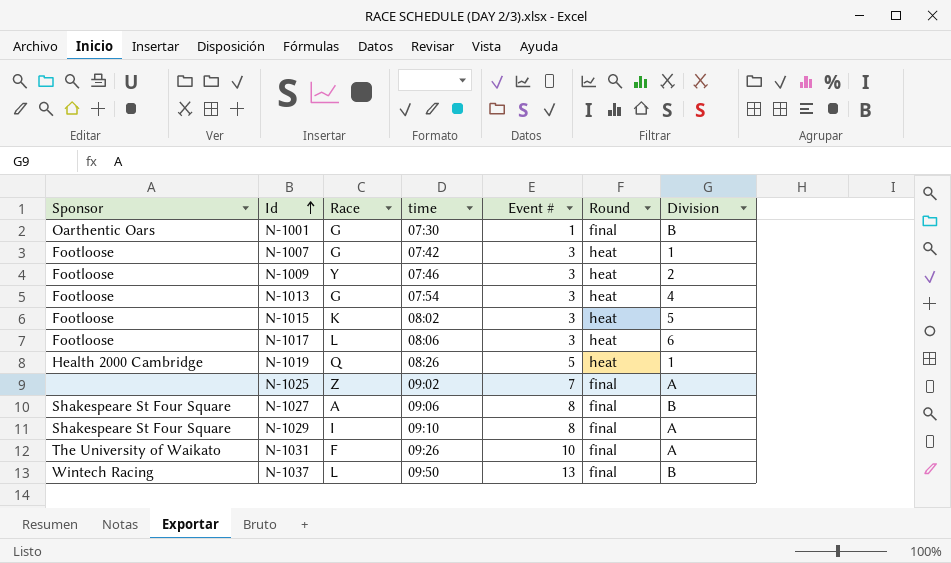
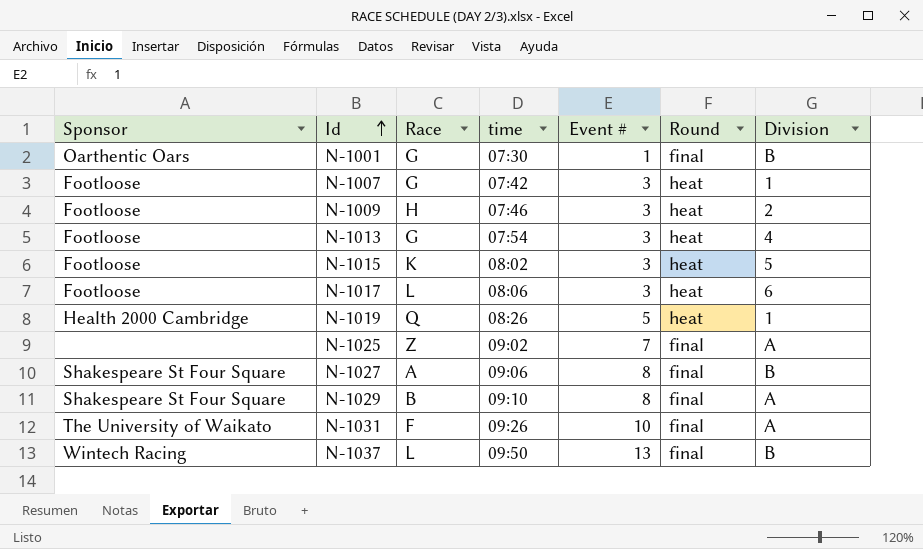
N-1009 | Race: Y -> H
N-1029 | Race: I -> B

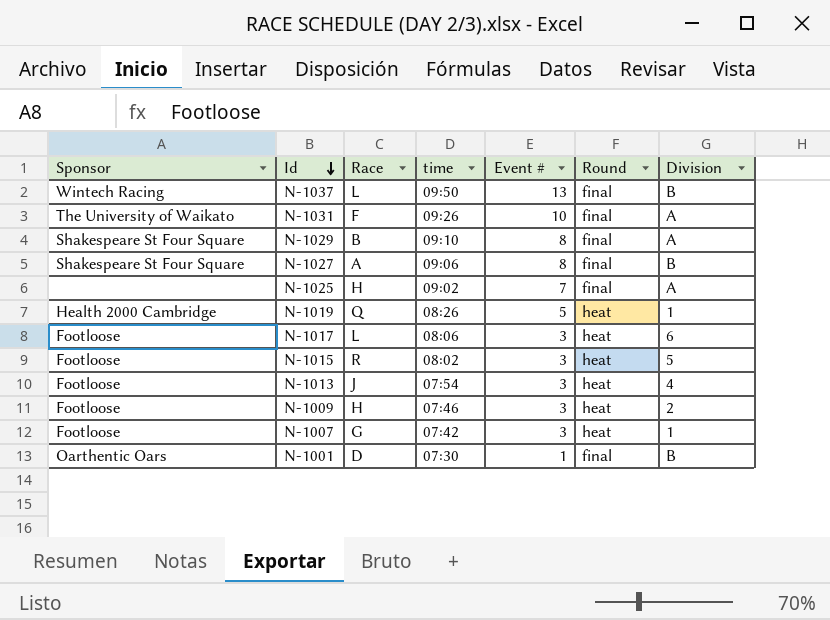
row order: Id ascending -> Id descending
N-1025 | Race: Z -> H
N-1015 | Race: K -> R
N-1013 | Race: G -> J
N-1001 | Race: G -> D

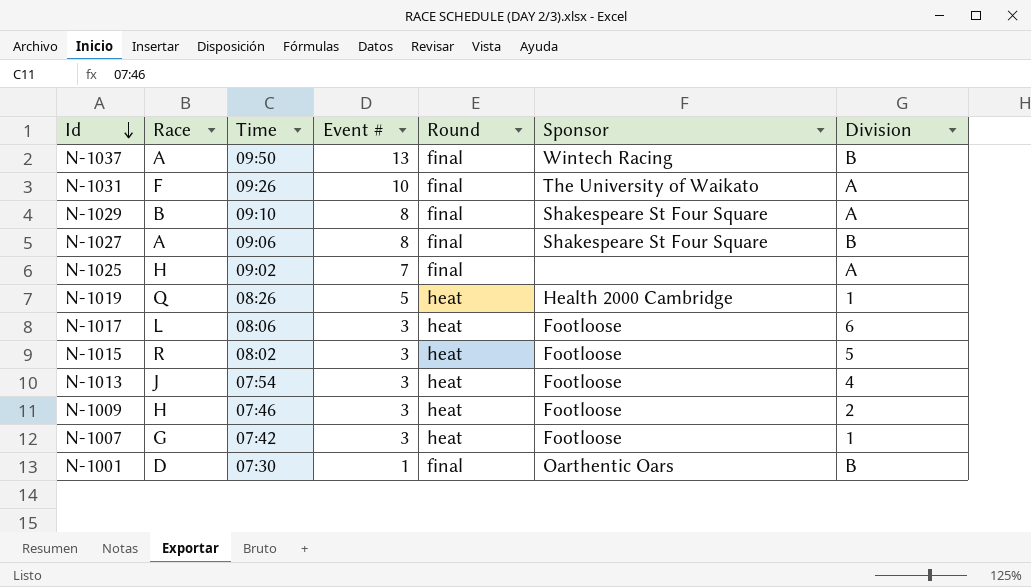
column name: time -> Time
column Sponsor | position: 1 -> 6
N-1037 | Race: L -> A

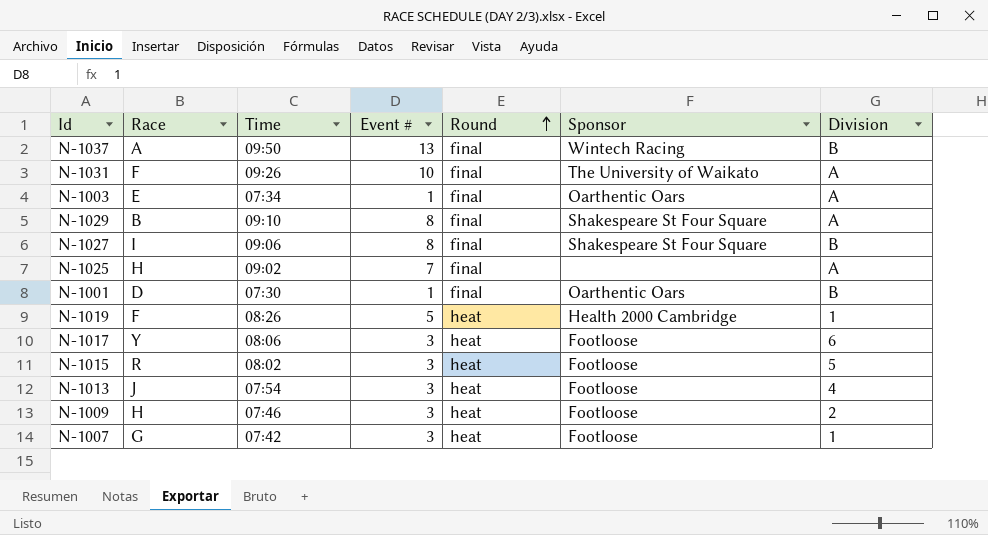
row order: Id descending -> Round ascending
row N-1003: none -> E | 07:34 | 1 | final | Oarthentic Oars | A
N-1027 | Race: A -> I
N-1019 | Race: Q -> F
N-1017 | Race: L -> Y

